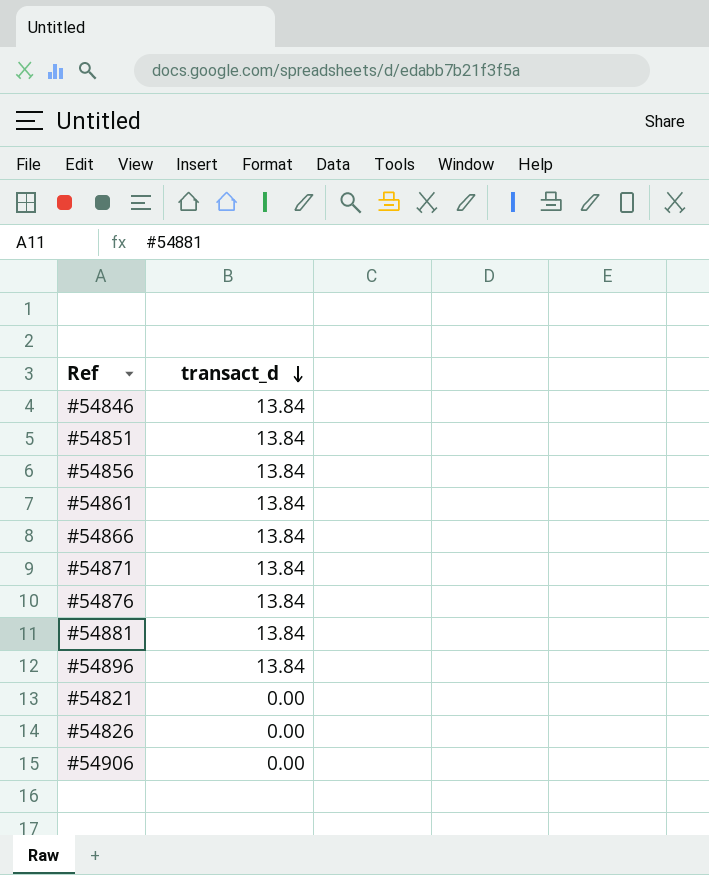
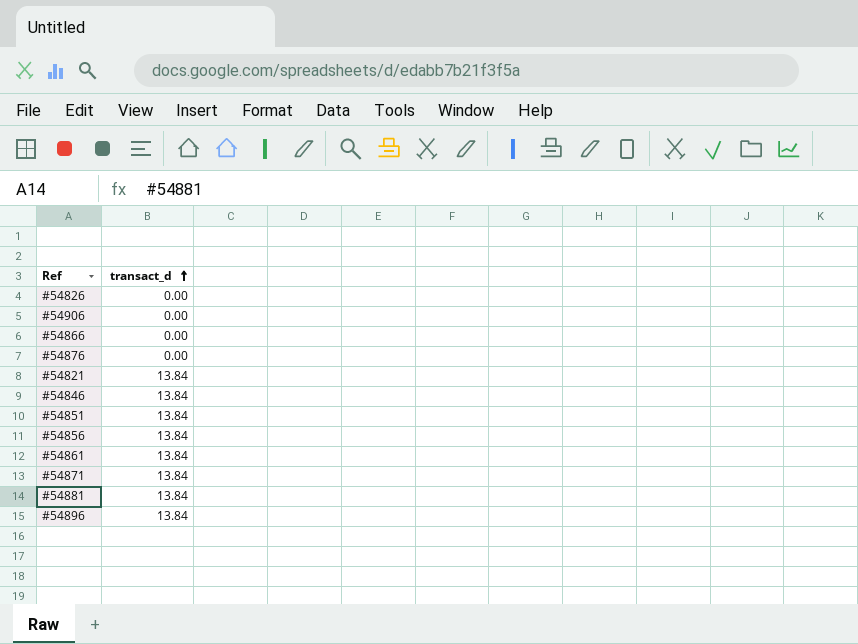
row order: transact_d descending -> transact_d ascending
#54866 | transact_d: 13.84 -> 0.00
#54876 | transact_d: 13.84 -> 0.00
#54821 | transact_d: 0.00 -> 13.84

